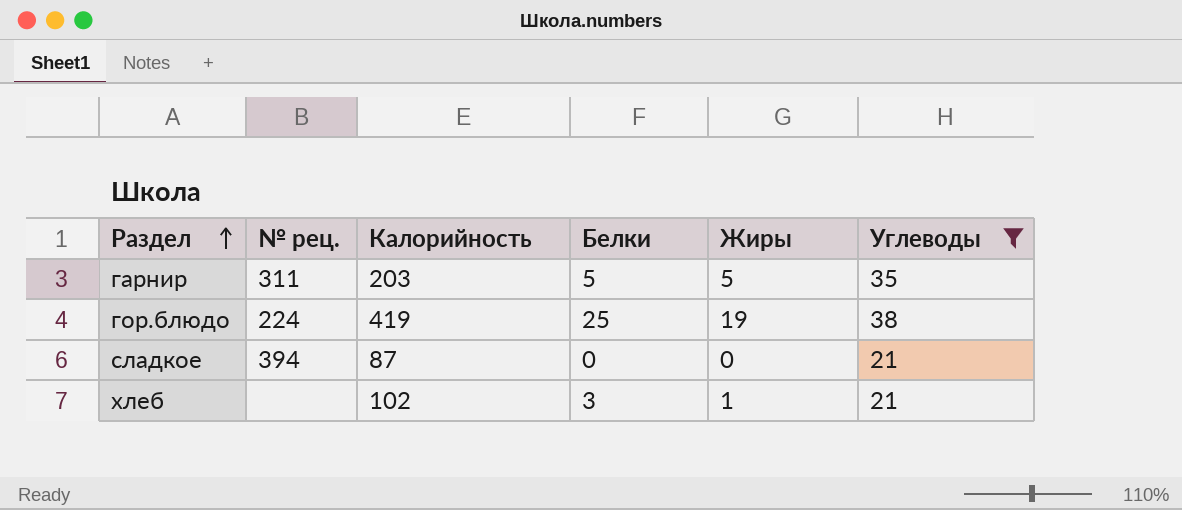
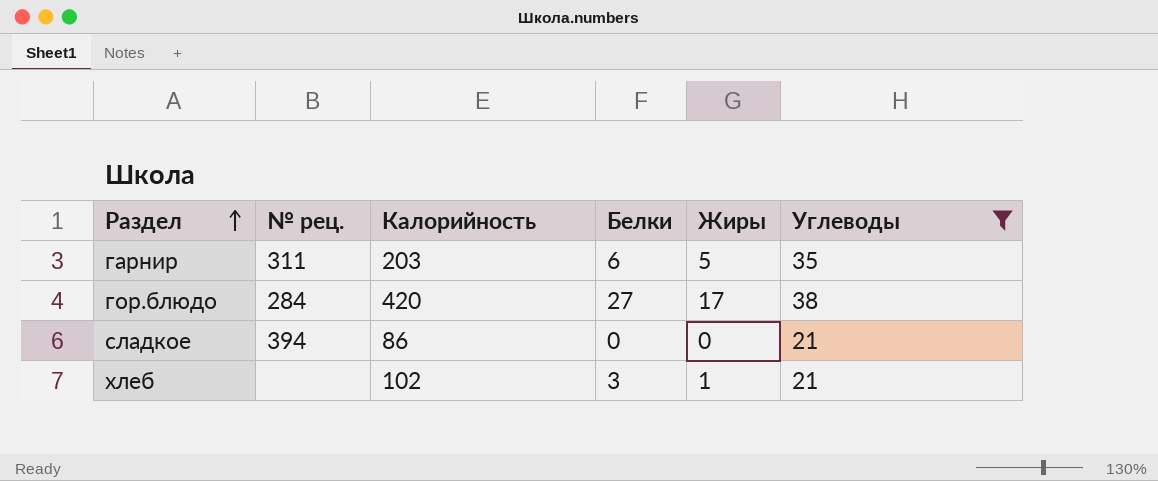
гарнир | Белки: 5 -> 6
гор.блюдо | № рец.: 224 -> 284
гор.блюдо | Калорийность: 419 -> 420
гор.блюдо | Белки: 25 -> 27
гор.блюдо | Жиры: 19 -> 17
сладкое | Калорийность: 87 -> 86

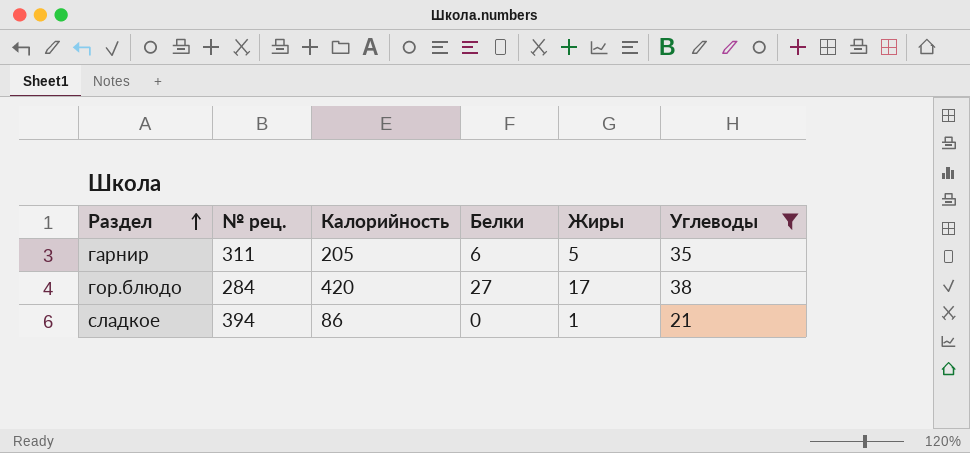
row хлеб: none | 102 | 3 | 1 | 21 -> none
гарнир | Калорийность: 203 -> 205
сладкое | Жиры: 0 -> 1

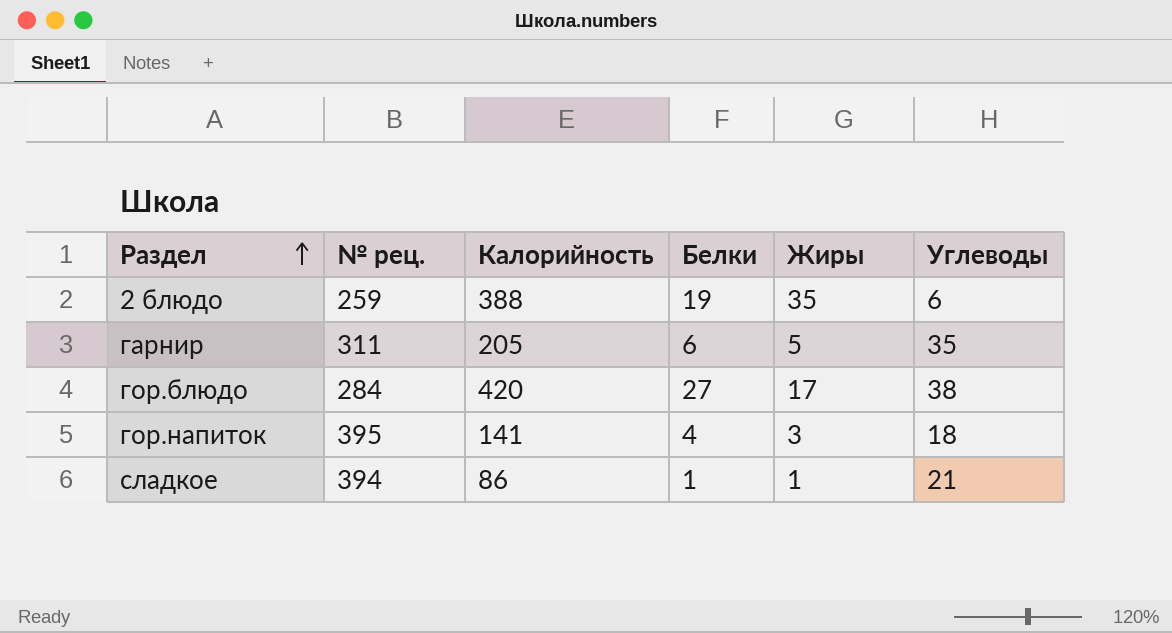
filter: Углеводы >= 21 -> none
сладкое | Белки: 0 -> 1

